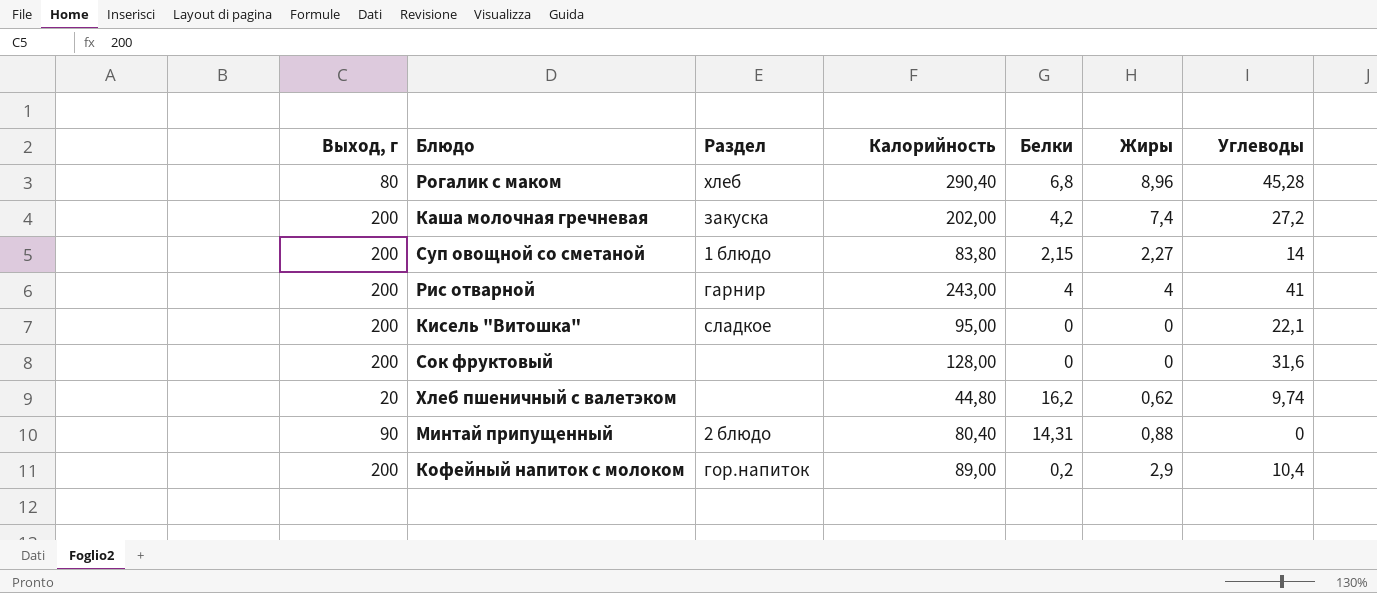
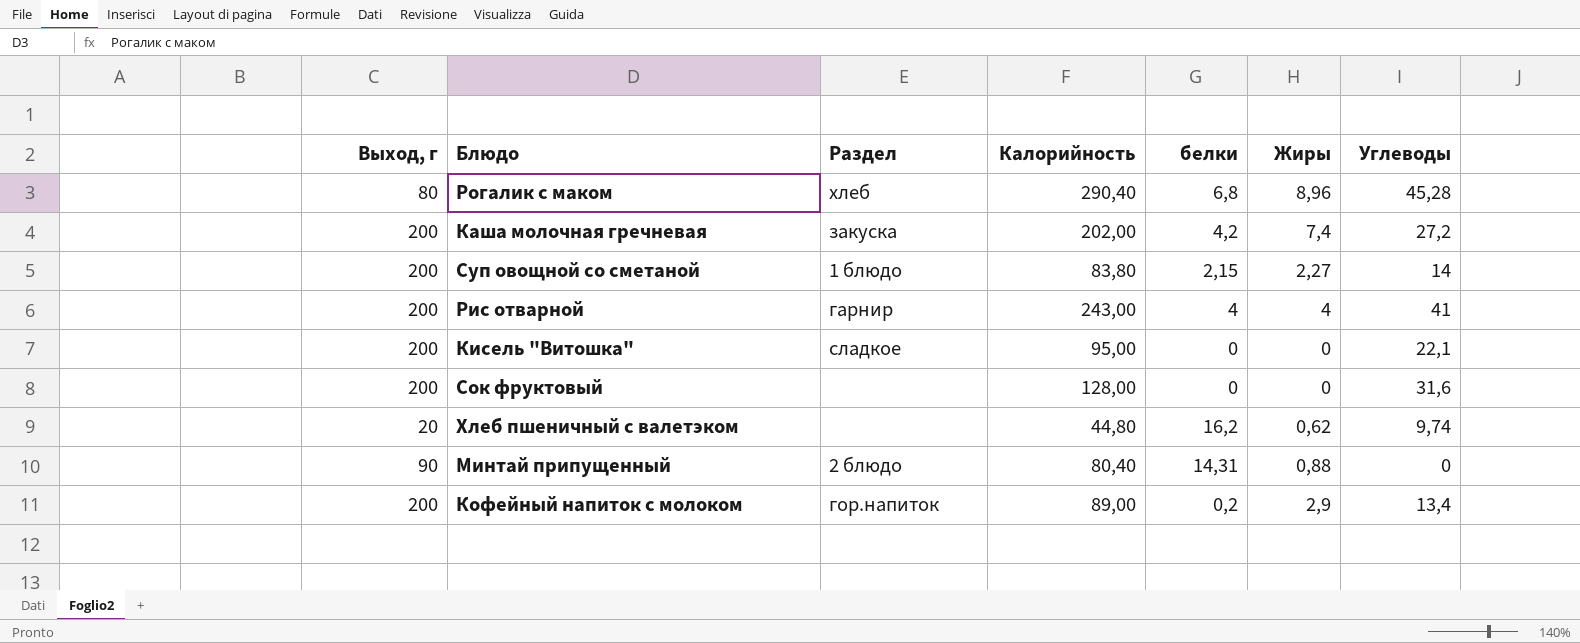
column name: Белки -> белки
Кофейный напиток с молоком | Углеводы: 10,4 -> 13,4

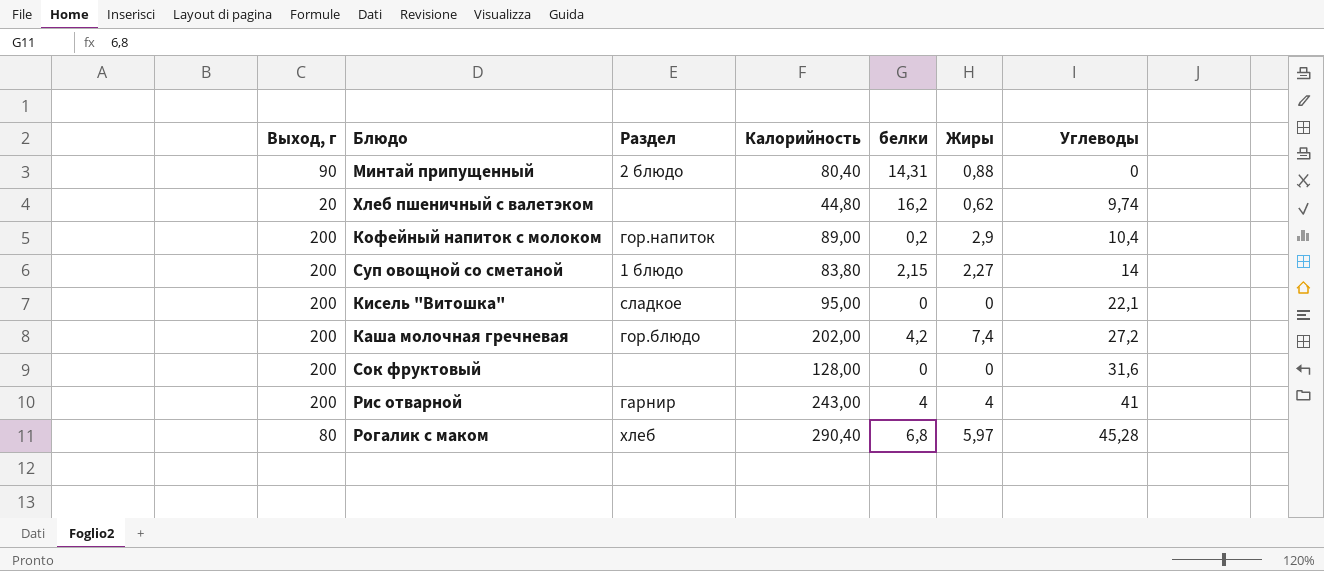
row order: none -> Углеводы ascending
Кофейный напиток с молоком | Углеводы: 13,4 -> 10,4
Каша молочная гречневая | Раздел: закуска -> гор.блюдо
Рогалик с маком | Жиры: 8,96 -> 5,97

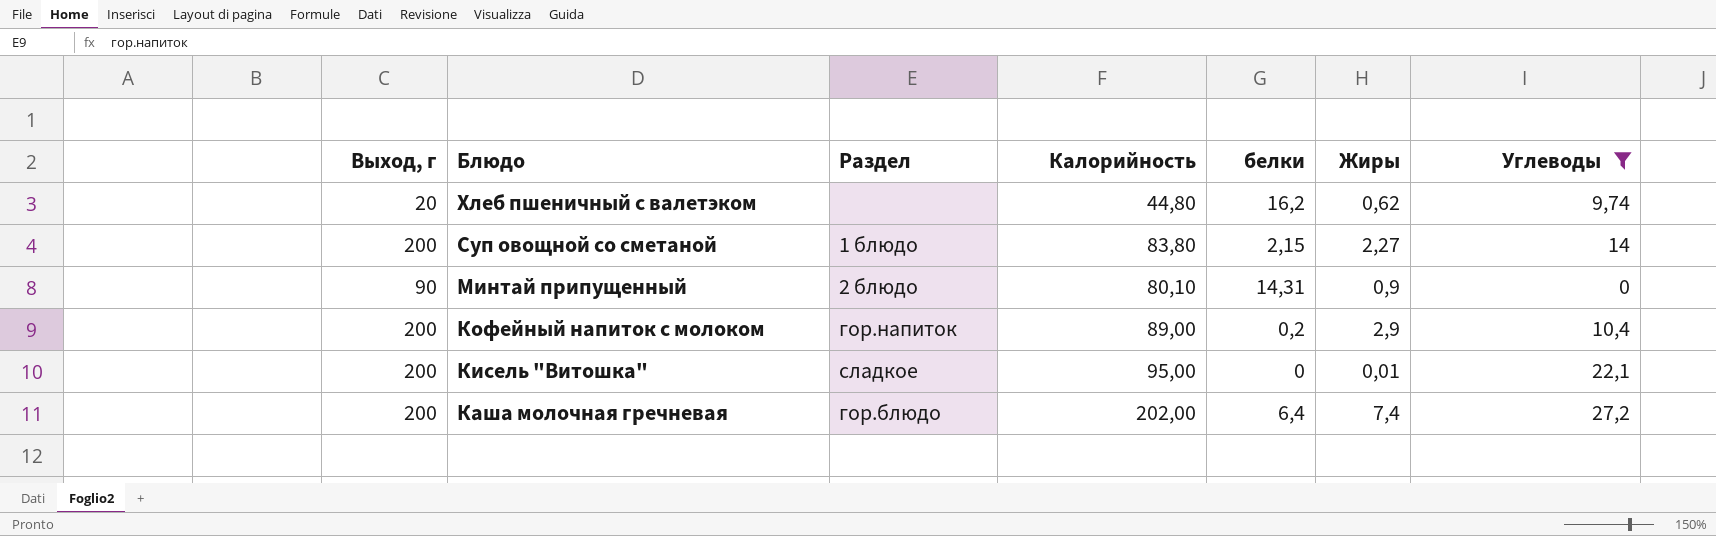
filter: none -> Углеводы <= 27,2
row order: Углеводы ascending -> Блюдо descending
Минтай припущенный | Калорийность: 80,40 -> 80,10
Минтай припущенный | Жиры: 0,88 -> 0,9
Кисель "Витошка" | Жиры: 0 -> 0,01
Каша молочная гречневая | белки: 4,2 -> 6,4

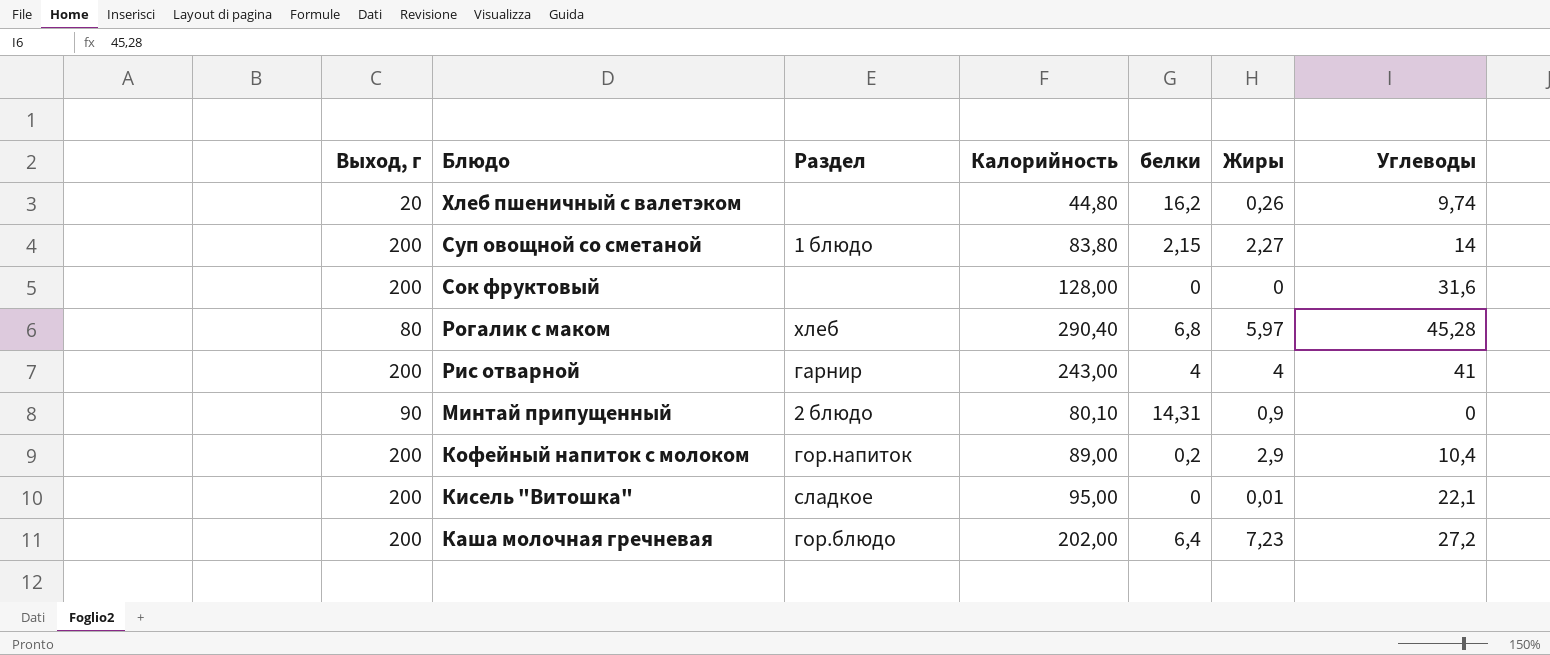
filter: Углеводы <= 27,2 -> none
Хлеб пшеничный с валетэком | Жиры: 0,62 -> 0,26
Каша молочная гречневая | Жиры: 7,4 -> 7,23

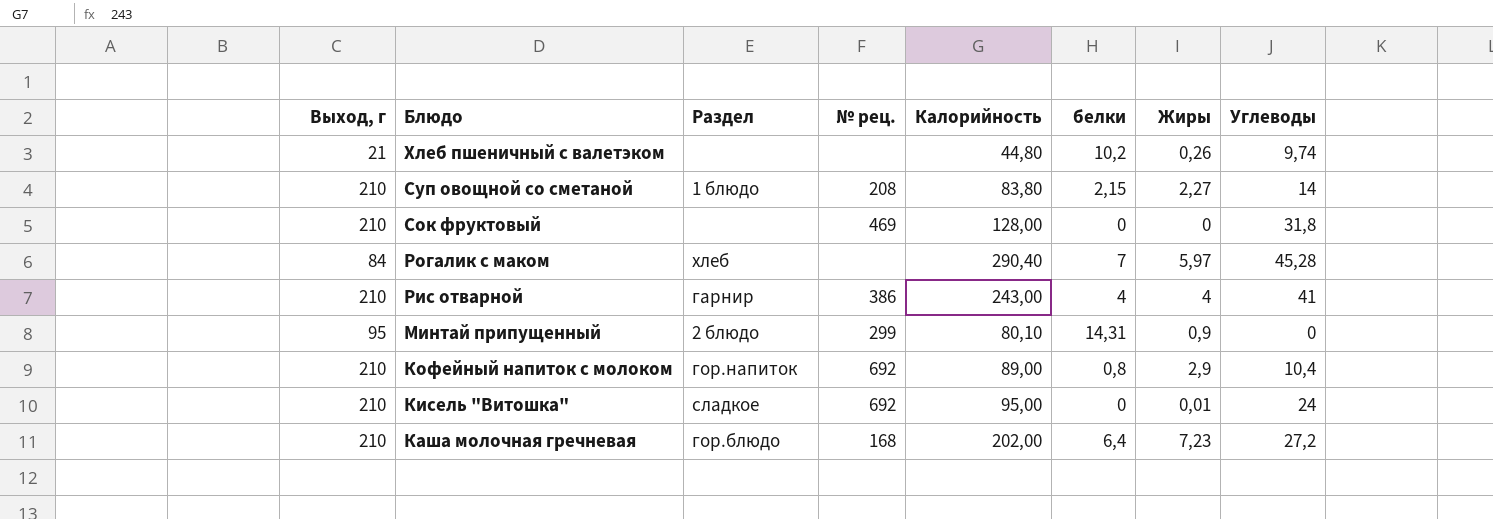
column № рец. | position: none -> 4
Хлеб пшеничный с валетэком | Выход, г: 20 -> 21
Хлеб пшеничный с валетэком | белки: 16,2 -> 10,2
Суп овощной со сметаной | Выход, г: 200 -> 210
Сок фруктовый | Выход, г: 200 -> 210
Сок фруктовый | Углеводы: 31,6 -> 31,8
Рогалик с маком | Выход, г: 80 -> 84
Рогалик с маком | белки: 6,8 -> 7
Рис отварной | Выход, г: 200 -> 210
Минтай припущенный | Выход, г: 90 -> 95
Кофейный напиток с молоком | Выход, г: 200 -> 210
Кофейный напиток с молоком | белки: 0,2 -> 0,8
Кисель "Витошка" | Выход, г: 200 -> 210
Кисель "Витошка" | Углеводы: 22,1 -> 24
Каша молочная гречневая | Выход, г: 200 -> 210

